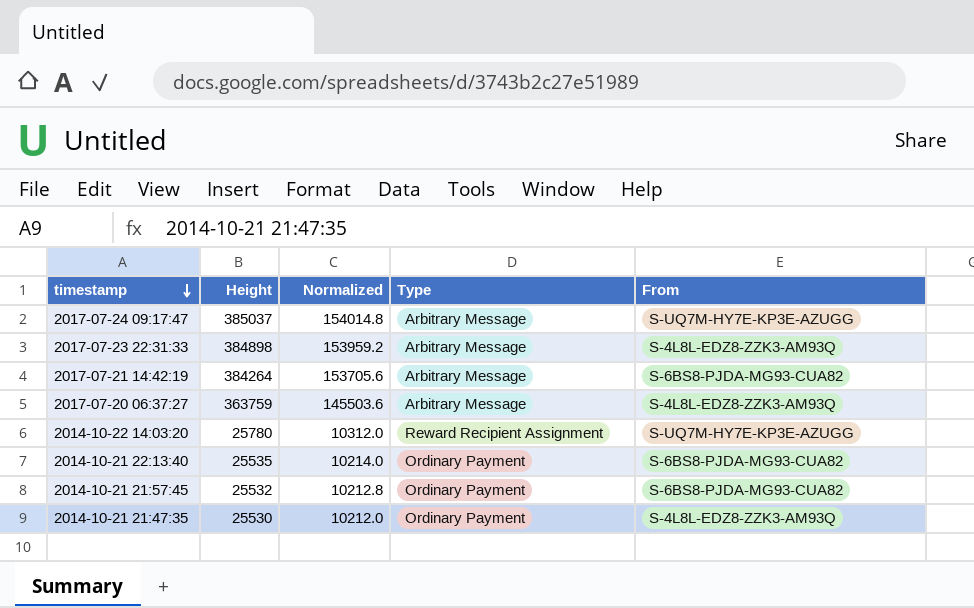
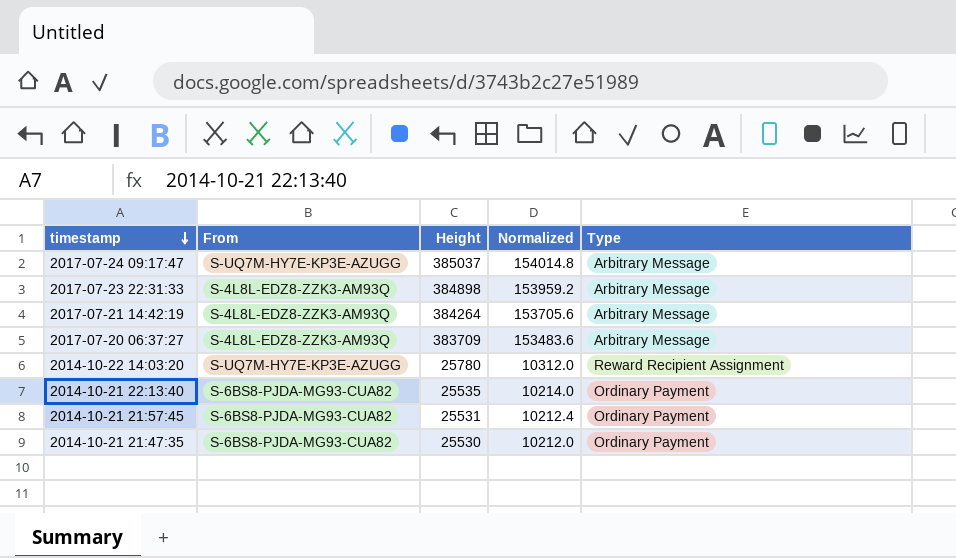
column From | position: 5 -> 2
2017-07-21 14:42:19 | From: S-6BS8-PJDA-MG93-CUA82 -> S-4L8L-EDZ8-ZZK3-AM93Q
2017-07-20 06:37:27 | Height: 363759 -> 383709
2017-07-20 06:37:27 | Normalized: 145503.6 -> 153483.6
2014-10-21 21:57:45 | Height: 25532 -> 25531
2014-10-21 21:57:45 | Normalized: 10212.8 -> 10212.4
2014-10-21 21:47:35 | From: S-4L8L-EDZ8-ZZK3-AM93Q -> S-6BS8-PJDA-MG93-CUA82

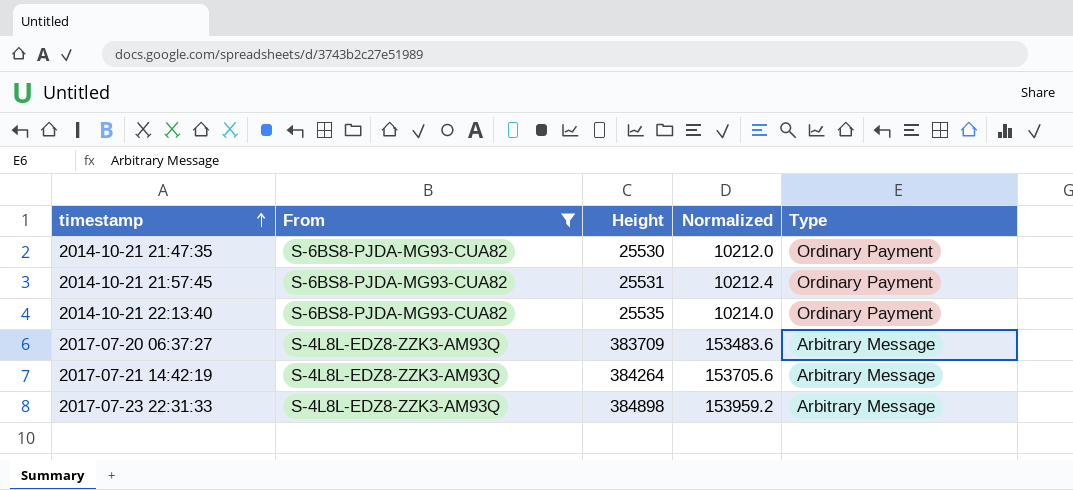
filter: none -> From != S-UQ7M-HY7E-KP3E-AZUGG
row order: timestamp descending -> timestamp ascending

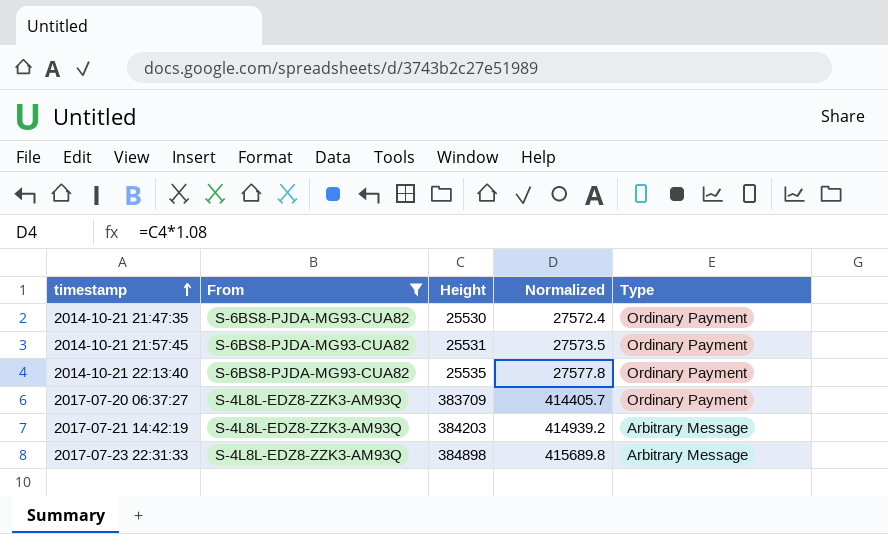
column Normalized | formula: [Height] * 0.4 -> [Height] * 1.08
2017-07-20 06:37:27 | Type: Arbitrary Message -> Ordinary Payment
2017-07-21 14:42:19 | Height: 384264 -> 384203

